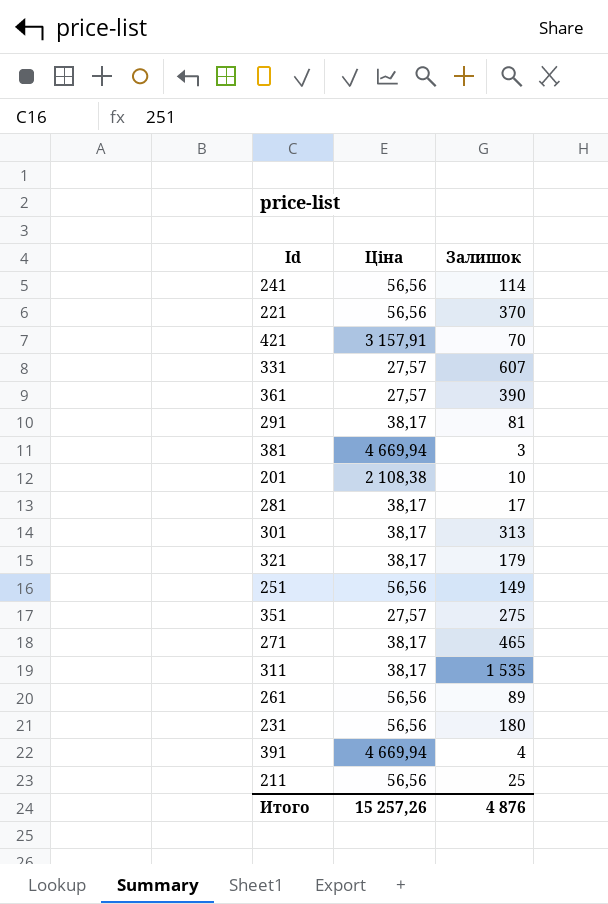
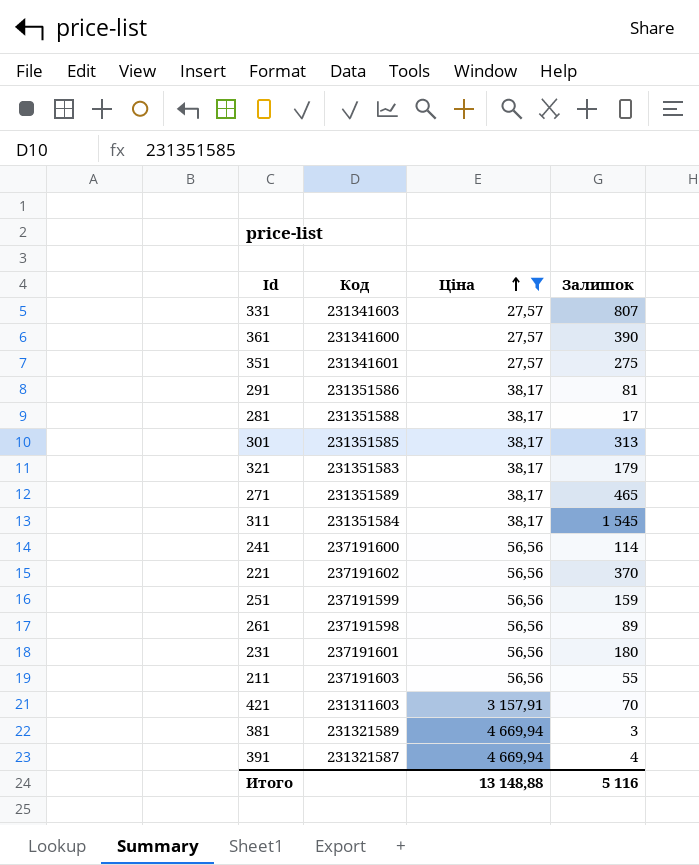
filter: none -> Ціна != 2 108,38
row order: none -> Ціна ascending
column Код | position: none -> 2
331 | Залишок: 607 -> 807
311 | Залишок: 1 535 -> 1 545
251 | Залишок: 149 -> 159
211 | Залишок: 25 -> 55
Итого | Ціна: 15 257,26 -> 13 148,88
Итого | Залишок: 4 876 -> 5 116

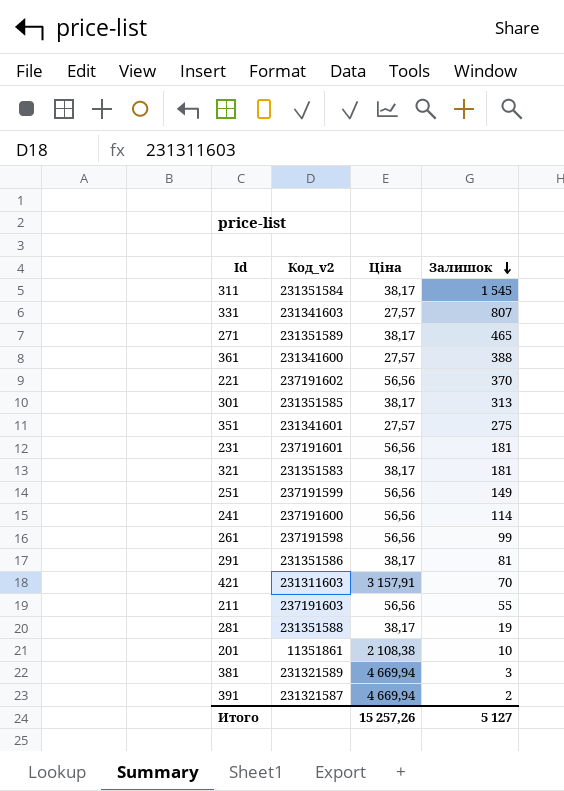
filter: Ціна != 2 108,38 -> none
row order: Ціна ascending -> Залишок descending
column name: Код -> Код_v2
361 | Залишок: 390 -> 388
231 | Залишок: 180 -> 181
321 | Залишок: 179 -> 181
251 | Залишок: 159 -> 149
261 | Залишок: 89 -> 99
281 | Залишок: 17 -> 19
391 | Залишок: 4 -> 2
Итого | Ціна: 13 148,88 -> 15 257,26
Итого | Залишок: 5 116 -> 5 127

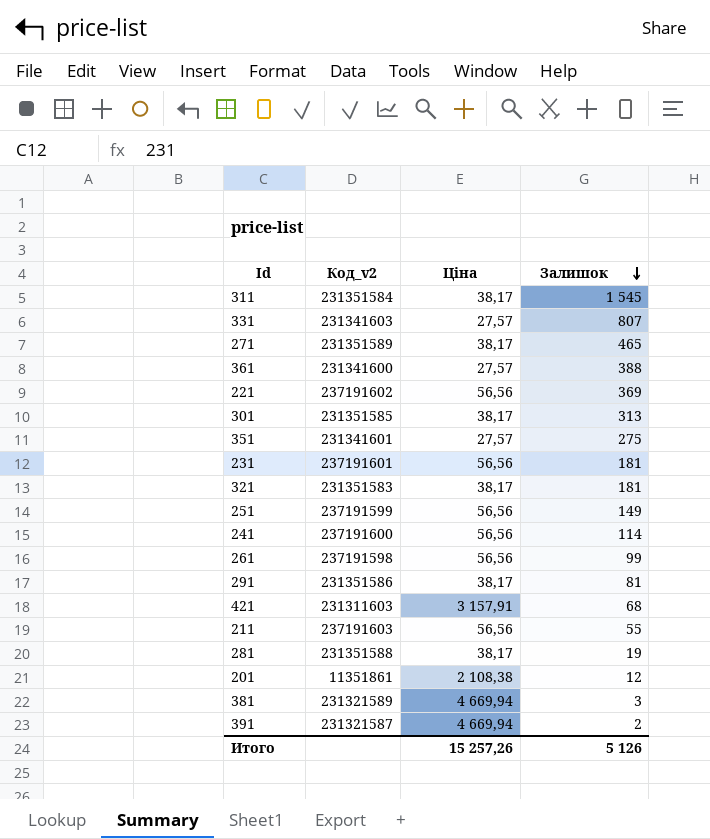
221 | Залишок: 370 -> 369
421 | Залишок: 70 -> 68
201 | Залишок: 10 -> 12
Итого | Залишок: 5 127 -> 5 126

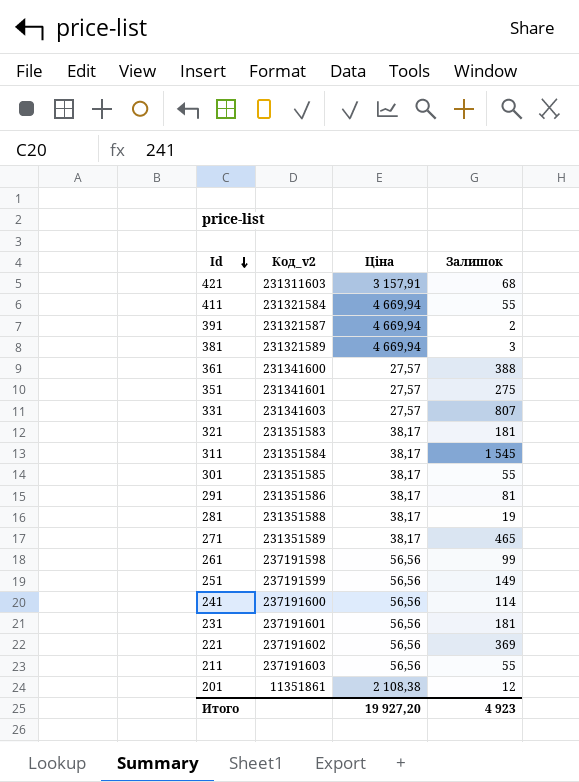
row order: Залишок descending -> Id descending
row 411: none -> 231321584 | 4 669,94 | 55
301 | Залишок: 313 -> 55
Итого | Ціна: 15 257,26 -> 19 927,20
Итого | Залишок: 5 126 -> 4 923

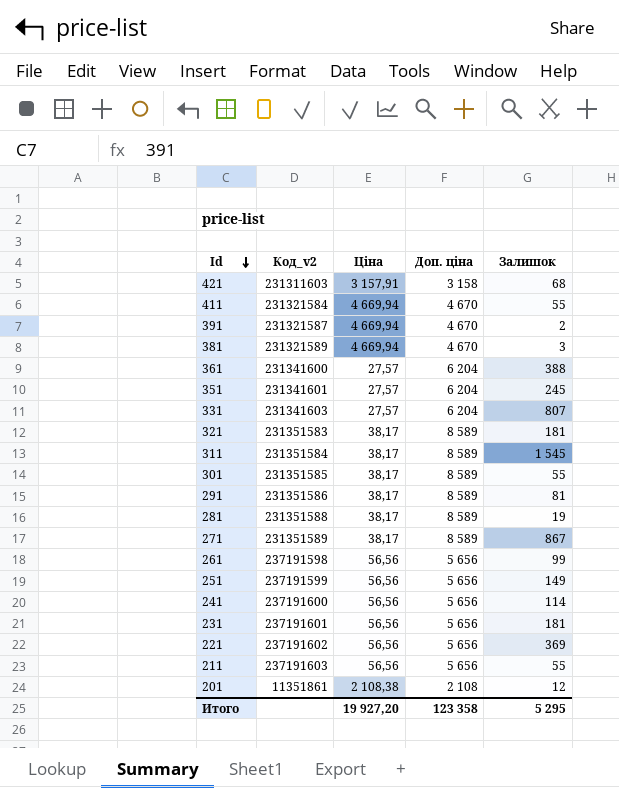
column Доп. ціна | position: none -> 4
351 | Залишок: 275 -> 245
271 | Залишок: 465 -> 867
Итого | Залишок: 4 923 -> 5 295

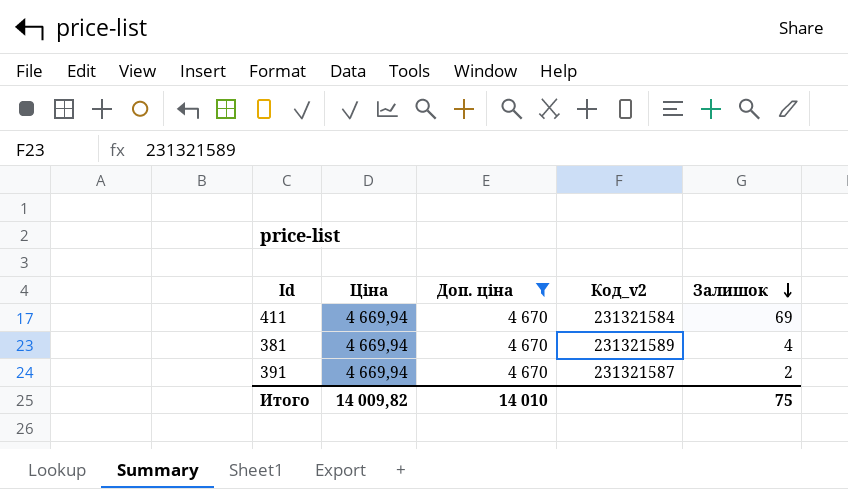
filter: none -> Доп. ціна = 4 670
row order: Id descending -> Залишок descending
column Код_v2 | position: 2 -> 4
411 | Залишок: 55 -> 69
381 | Залишок: 3 -> 4
Итого | Ціна: 19 927,20 -> 14 009,82
Итого | Доп. ціна: 123 358 -> 14 010
Итого | Залишок: 5 295 -> 75

